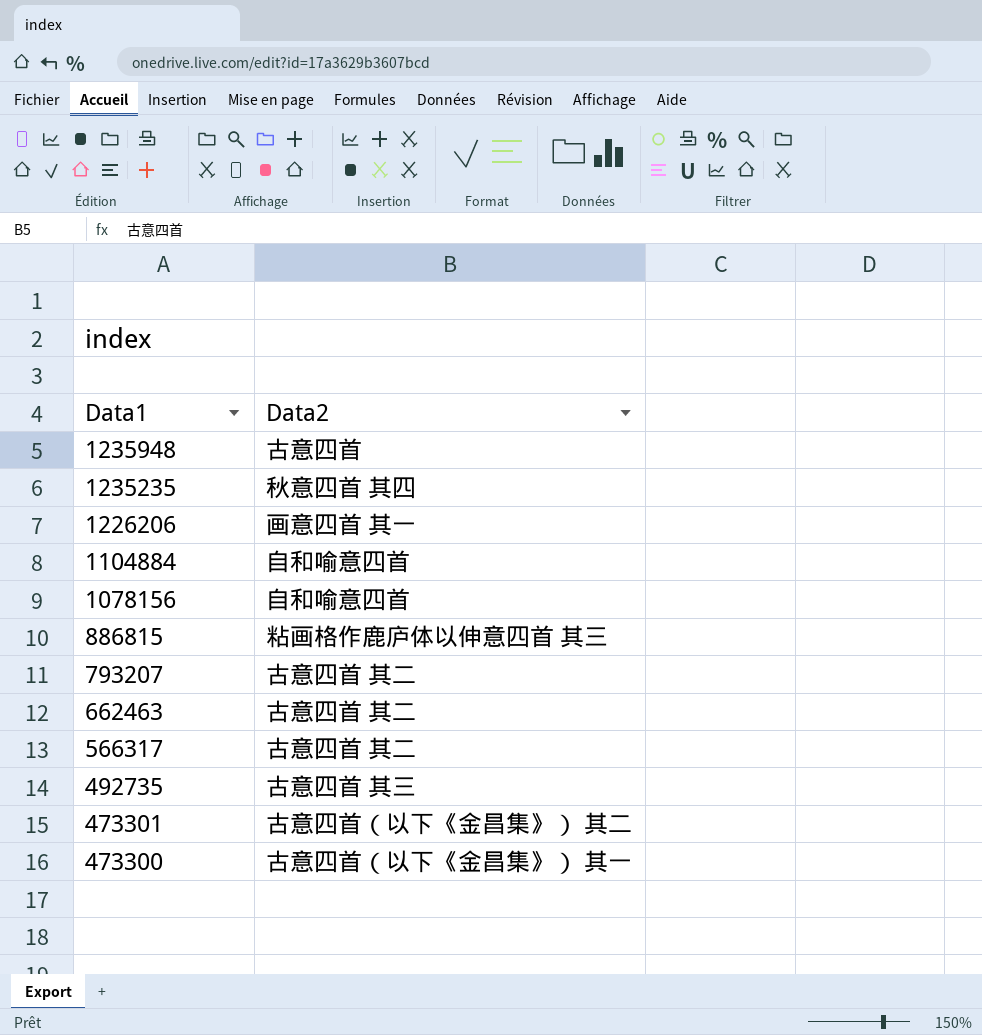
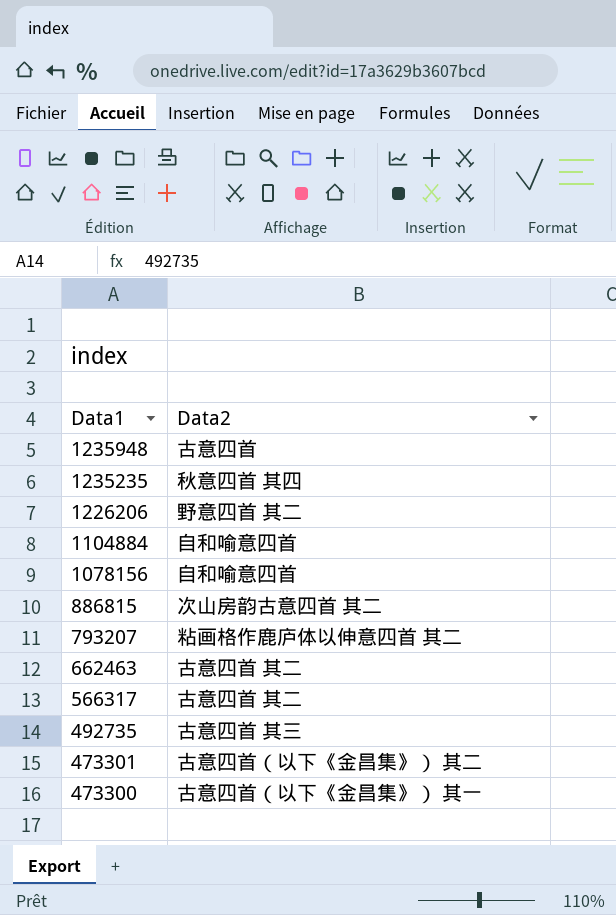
1226206 | Data2: 画意四首 其一 -> 野意四首 其二
886815 | Data2: 粘画格作鹿庐体以伸意四首 其三 -> 次山房韵古意四首 其二
793207 | Data2: 古意四首 其二 -> 粘画格作鹿庐体以伸意四首 其二

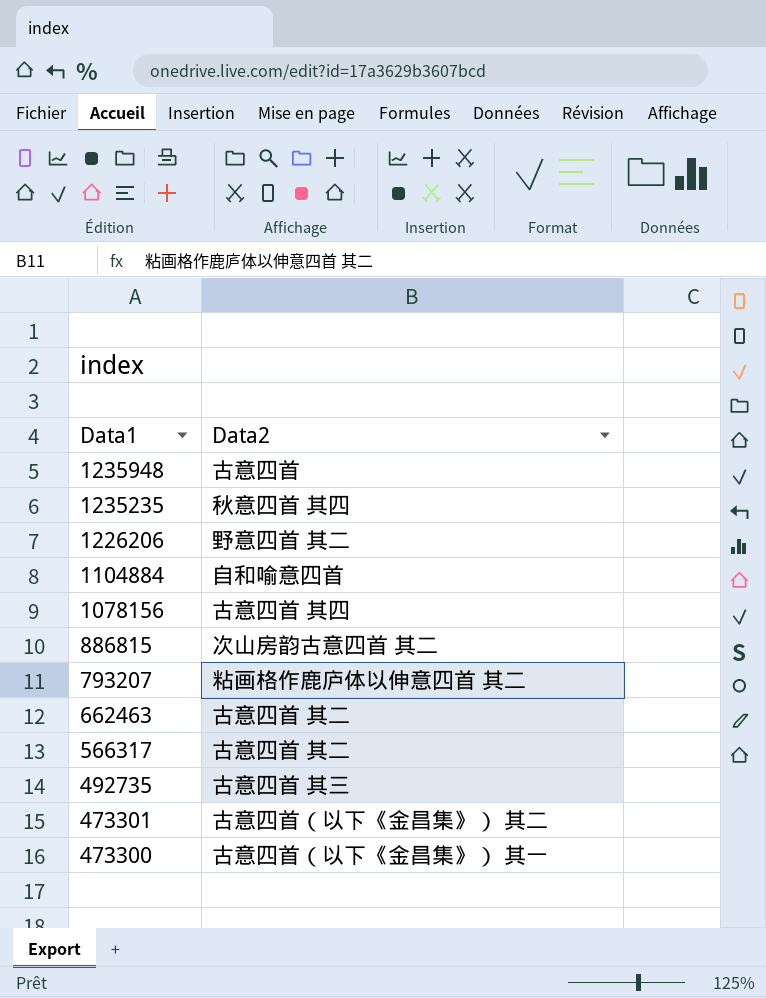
1078156 | Data2: 自和喻意四首 -> 古意四首 其四

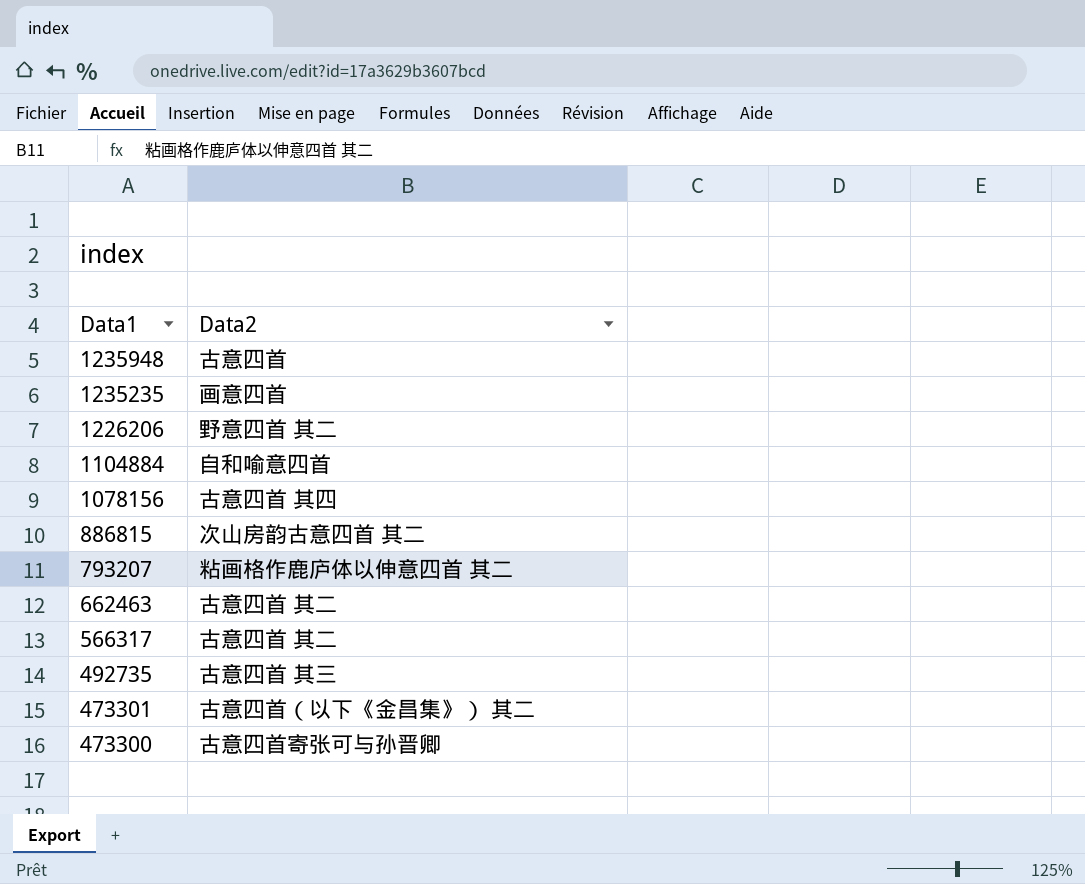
1235235 | Data2: 秋意四首 其四 -> 画意四首
473300 | Data2: 古意四首（以下《金昌集》） 其一 -> 古意四首寄张可与孙晋卿

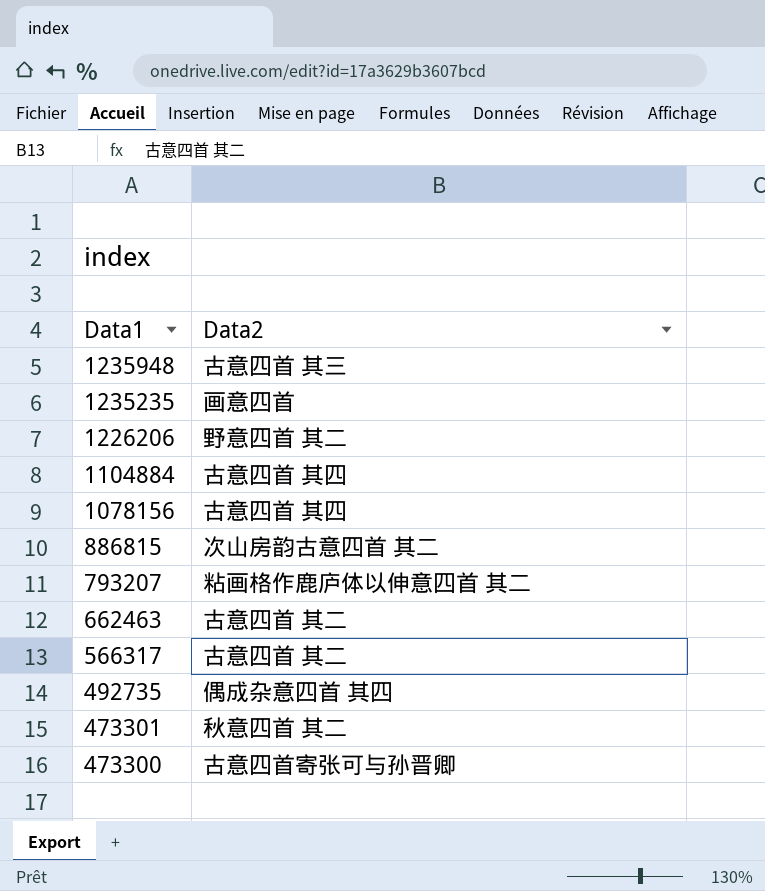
1235948 | Data2: 古意四首 -> 古意四首 其三
1104884 | Data2: 自和喻意四首 -> 古意四首 其四
492735 | Data2: 古意四首 其三 -> 偶成杂意四首 其四
473301 | Data2: 古意四首（以下《金昌集》） 其二 -> 秋意四首 其二

